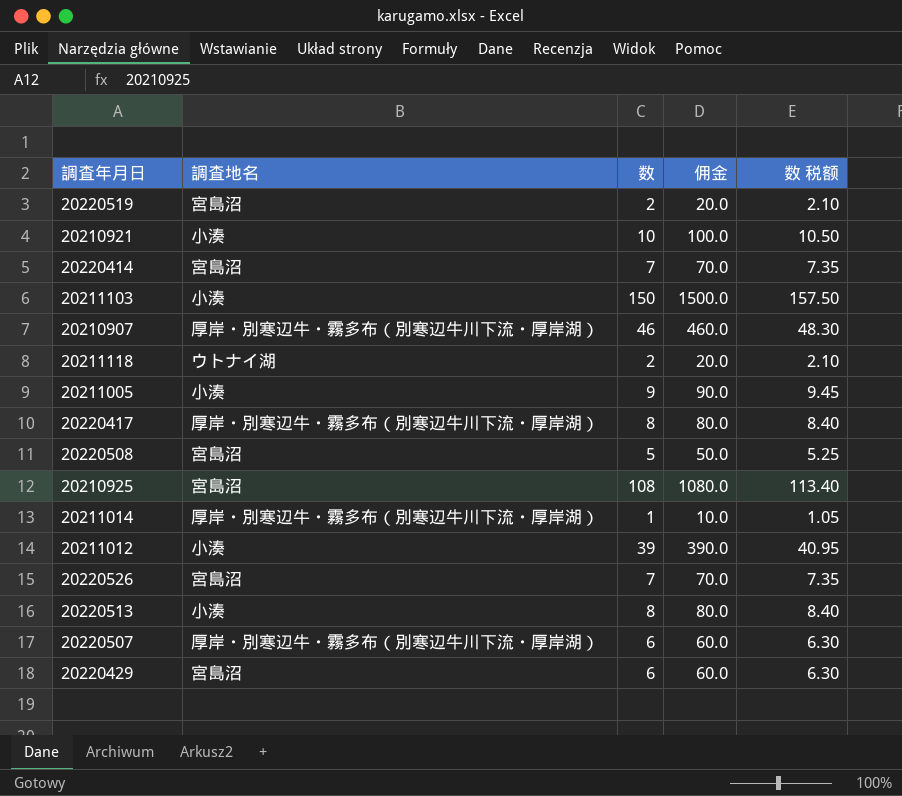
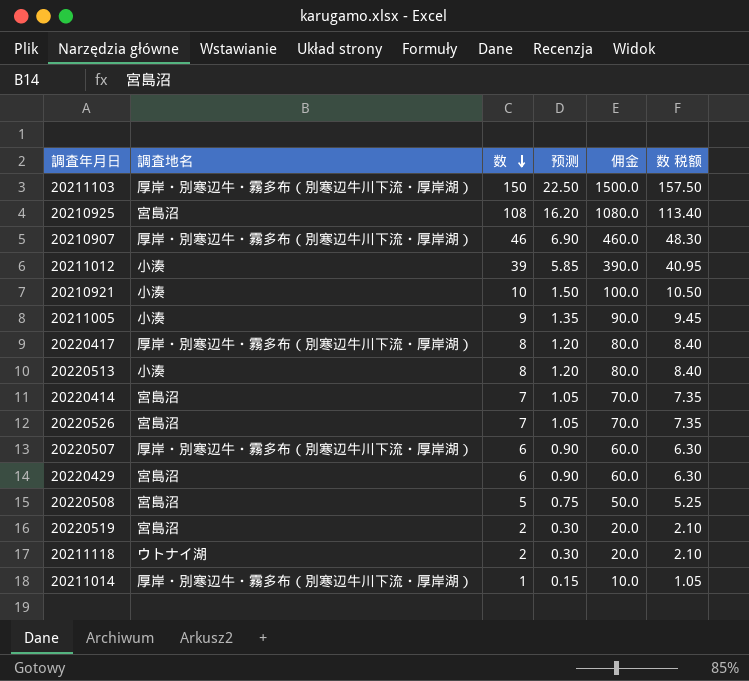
row order: none -> 数 descending
column 预测 | formula: none -> [数] * 0.15
20211103 | 調査地名: 小湊 -> 厚岸・別寒辺牛・霧多布（別寒辺牛川下流・厚岸湖）

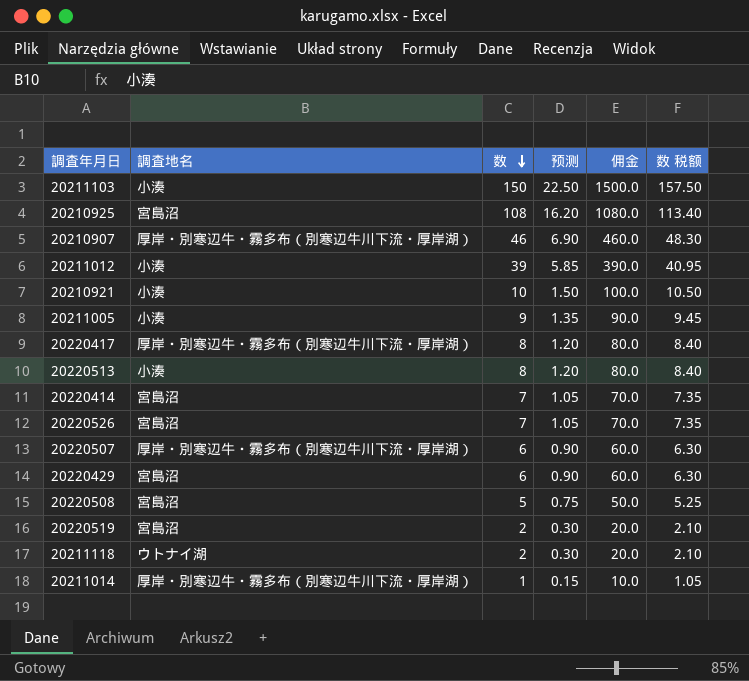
20211103 | 調査地名: 厚岸・別寒辺牛・霧多布（別寒辺牛川下流・厚岸湖） -> 小湊

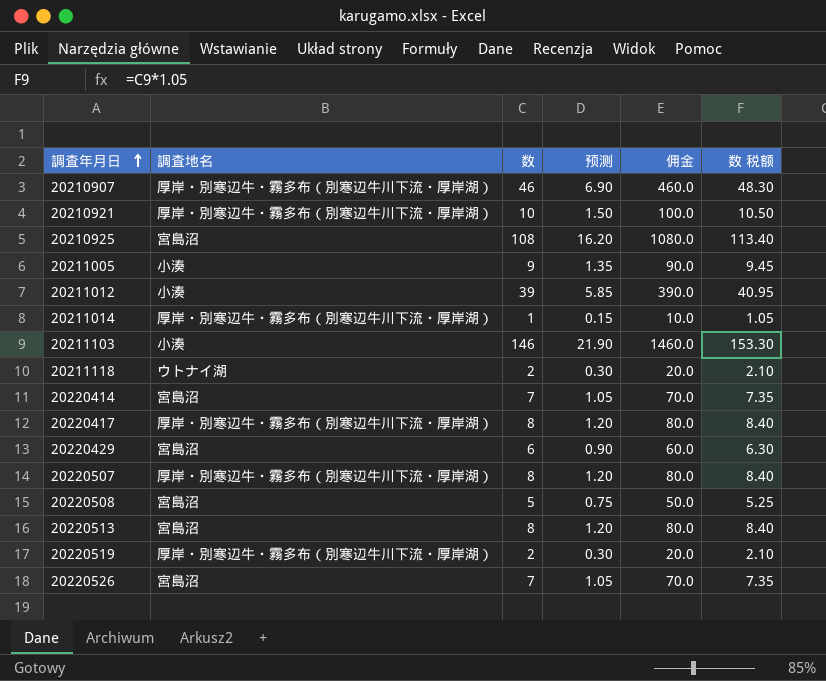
row order: 数 descending -> 調査年月日 ascending
20210921 | 調査地名: 小湊 -> 厚岸・別寒辺牛・霧多布（別寒辺牛川下流・厚岸湖）
20211103 | 数: 150 -> 146
20211103 | 预测: 22.50 -> 21.90
20211103 | 佣金: 1500.0 -> 1460.0
20211103 | 数 税额: 157.50 -> 153.30
20220507 | 数: 6 -> 8
20220507 | 预测: 0.90 -> 1.20
20220507 | 佣金: 60.0 -> 80.0
20220507 | 数 税额: 6.30 -> 8.40
20220513 | 調査地名: 小湊 -> 宮島沼
20220519 | 調査地名: 宮島沼 -> 厚岸・別寒辺牛・霧多布（別寒辺牛川下流・厚岸湖）

